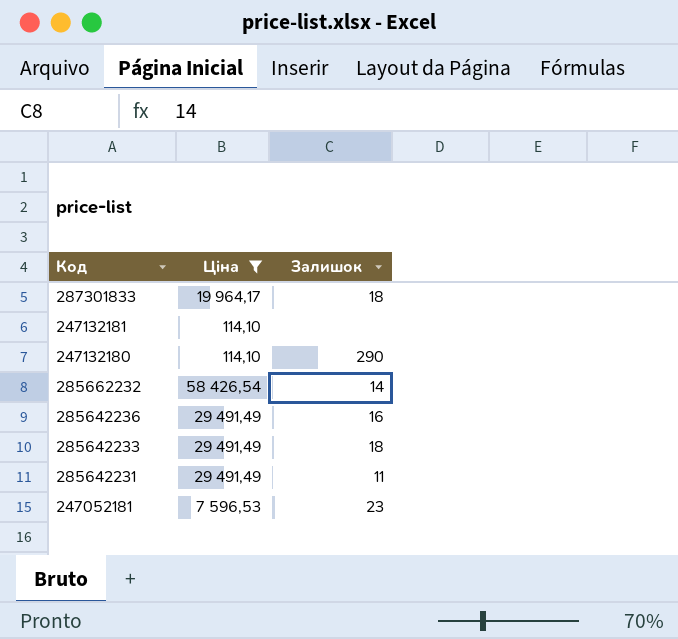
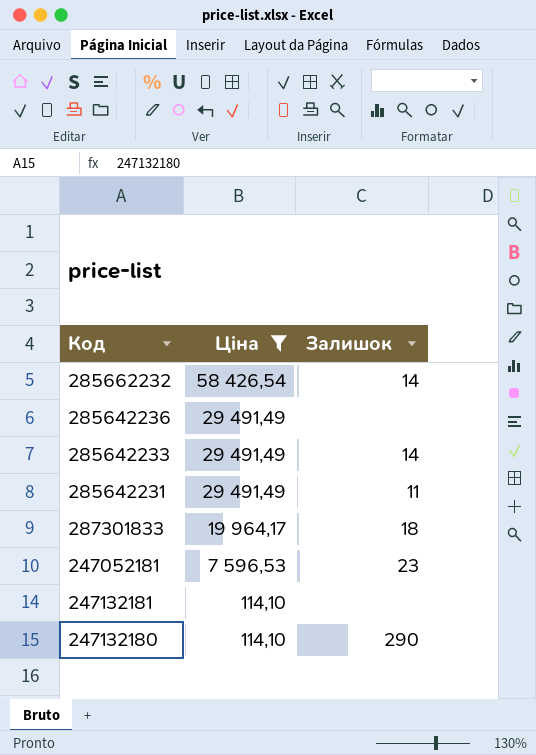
row order: none -> Ціна descending
285642236 | Залишок: 16 -> none
285642233 | Залишок: 18 -> 14

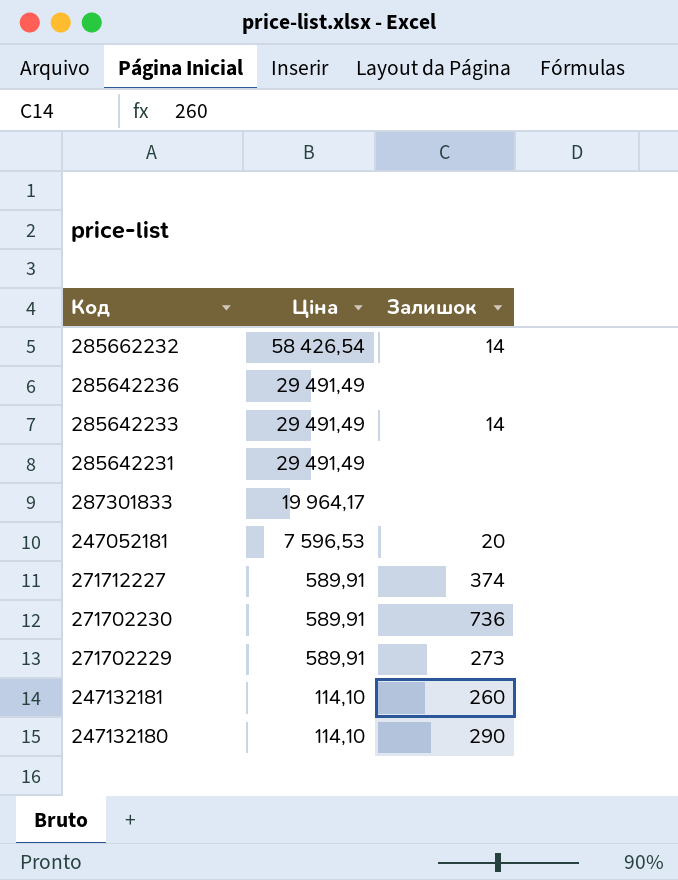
filter: Ціна != 589,91 -> none
285642231 | Залишок: 11 -> none
287301833 | Залишок: 18 -> none
247052181 | Залишок: 23 -> 20
247132181 | Залишок: none -> 260

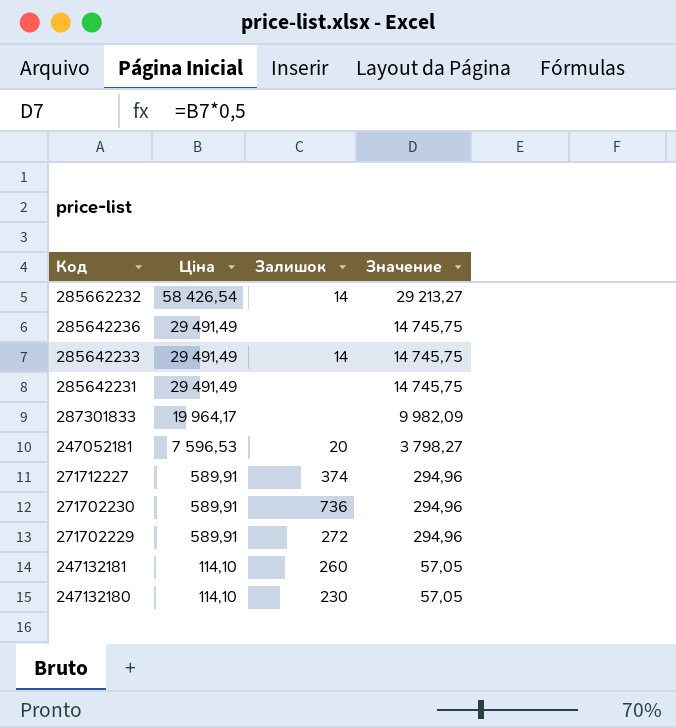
column Значение | formula: none -> [Ціна] * 0,5
271702229 | Залишок: 273 -> 272
247132180 | Залишок: 290 -> 230

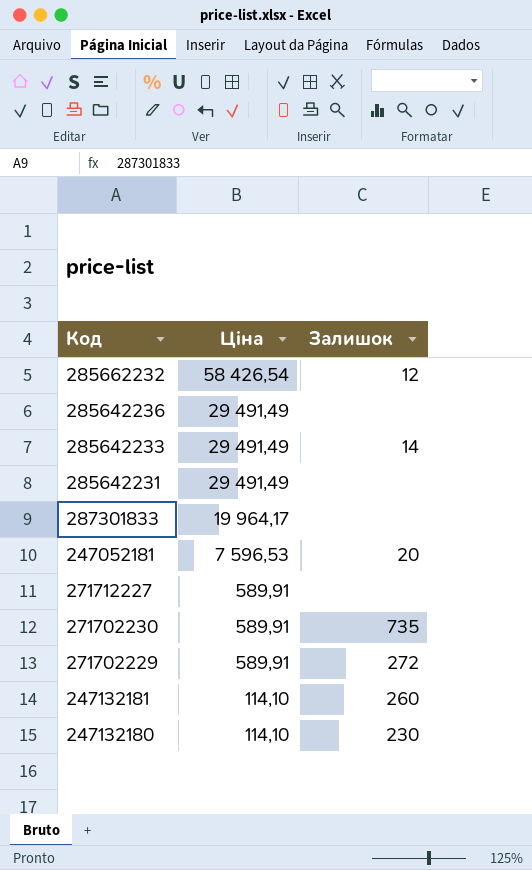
column Значение | formula: [Ціна] * 0,5 -> none
285662232 | Залишок: 14 -> 12
271712227 | Залишок: 374 -> none
271702230 | Залишок: 736 -> 735

